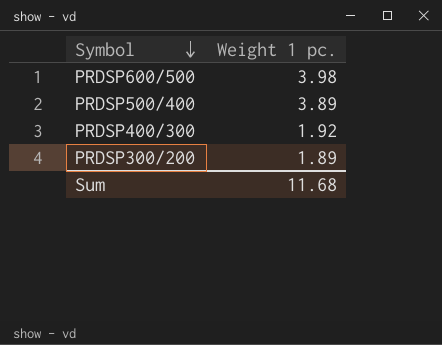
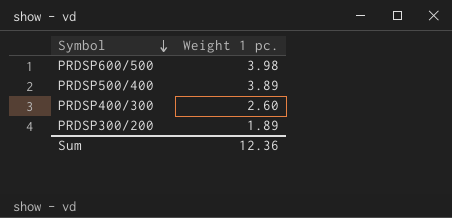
PRDSP400/300 | Weight 1 pc.: 1.92 -> 2.60
Sum | Weight 1 pc.: 11.68 -> 12.36

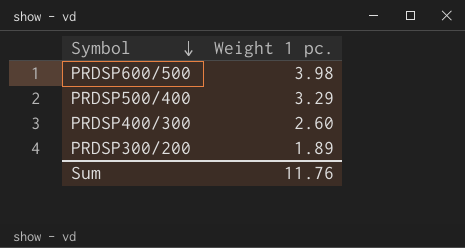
PRDSP500/400 | Weight 1 pc.: 3.89 -> 3.29
Sum | Weight 1 pc.: 12.36 -> 11.76

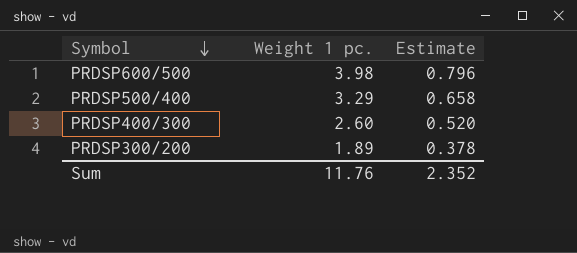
column Estimate | formula: none -> [Weight 1 pc.] * 0.2

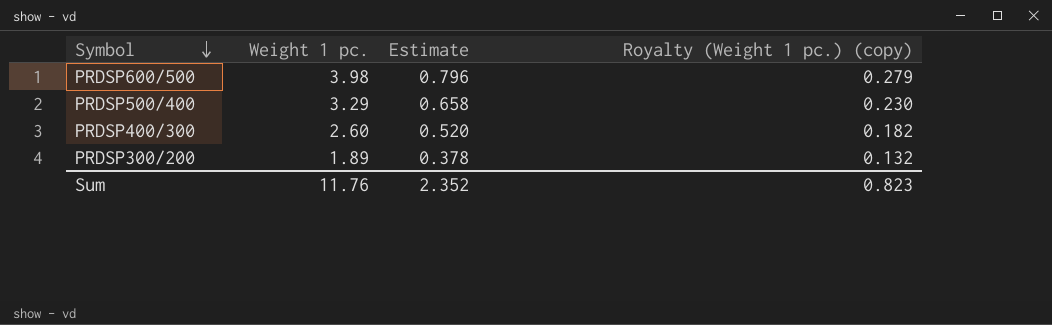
column Royalty (Weight 1 pc.) (copy) | formula: none -> [Weight 1 pc.] * 0.07

